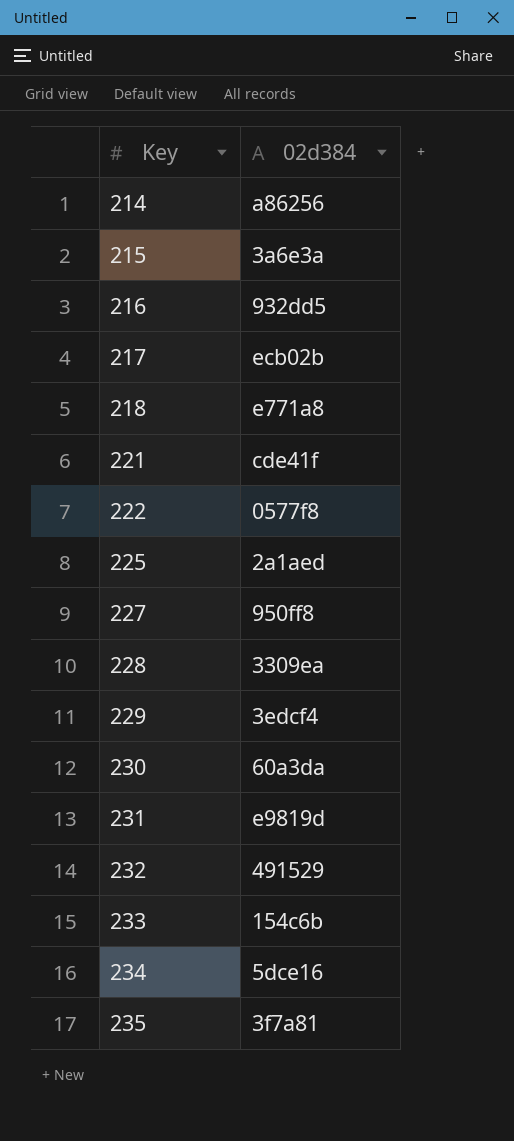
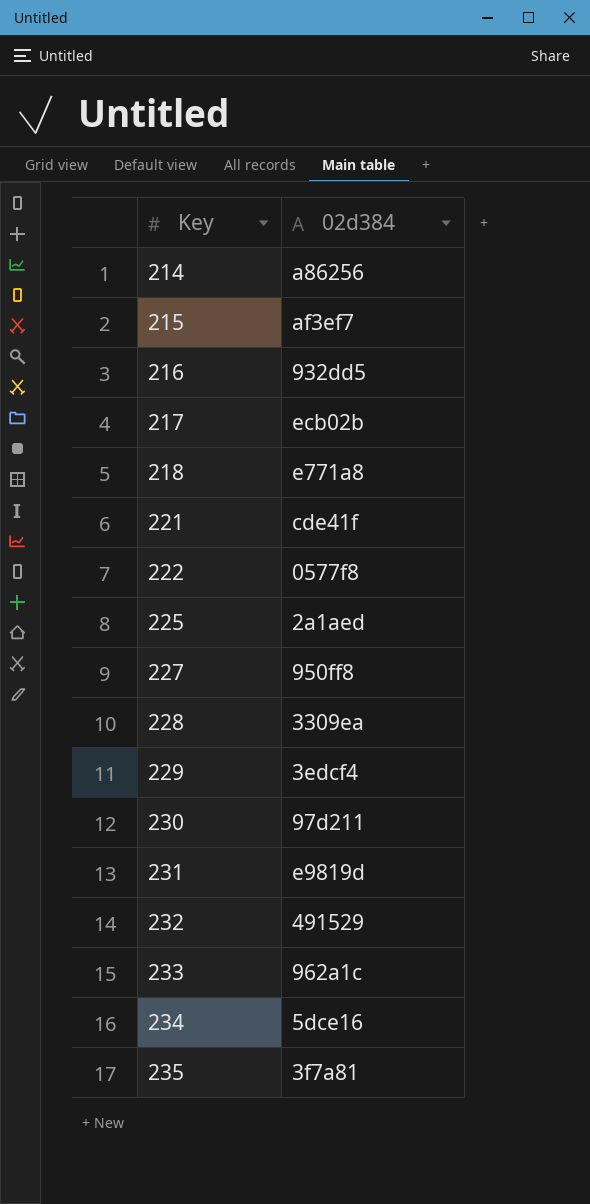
215 | 02d384: 3a6e3a -> af3ef7
230 | 02d384: 60a3da -> 97d211
233 | 02d384: 154c6b -> 962a1c

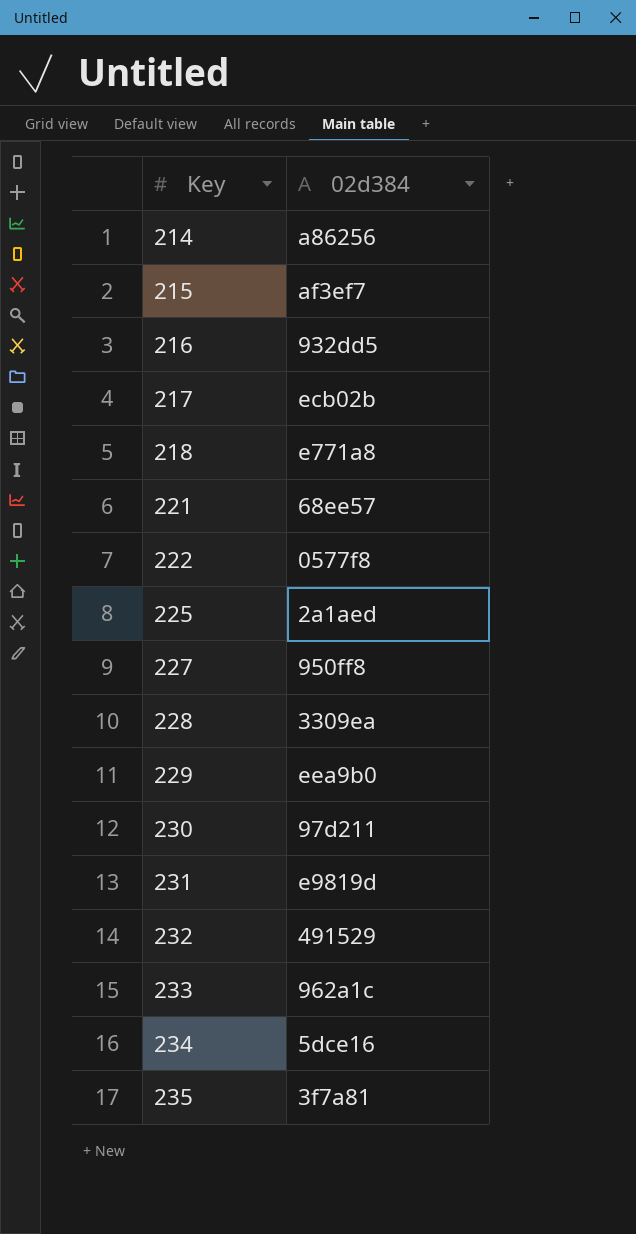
221 | 02d384: cde41f -> 68ee57
229 | 02d384: 3edcf4 -> eea9b0

